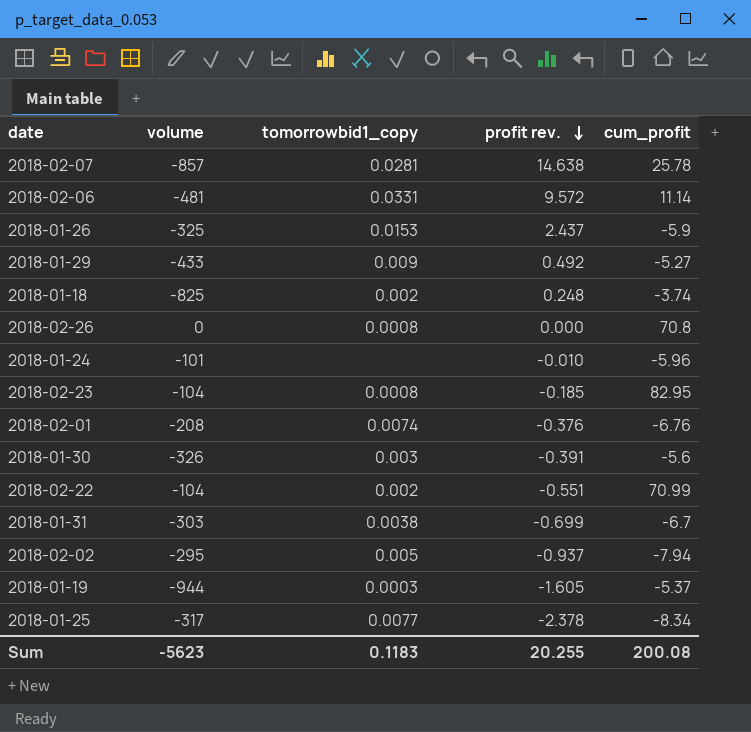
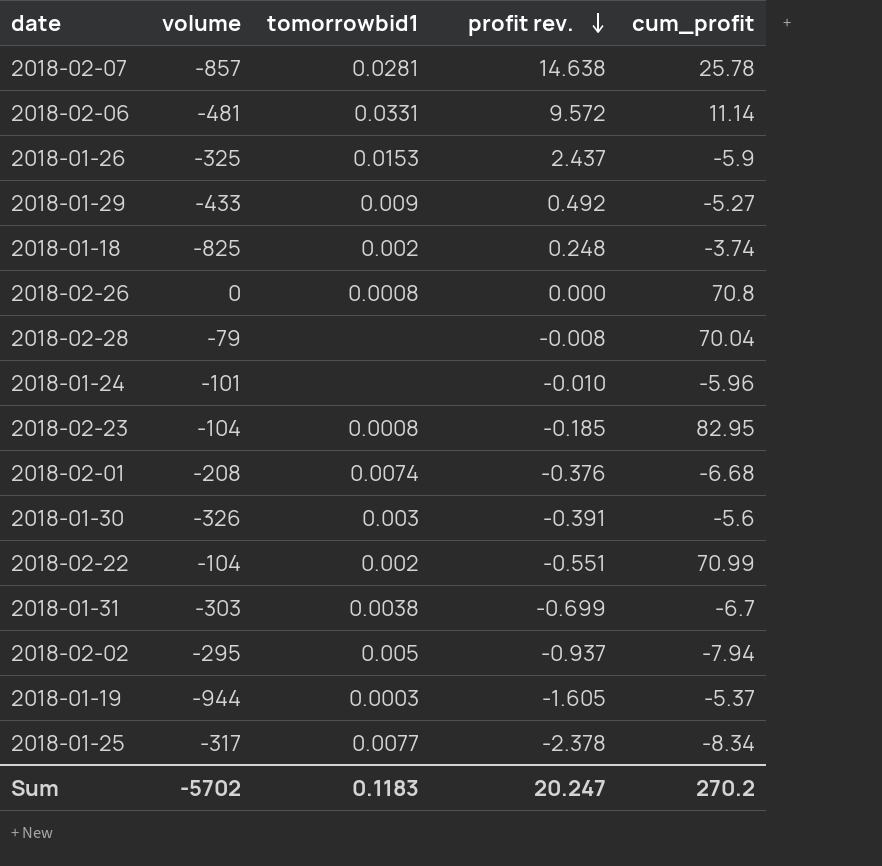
column name: tomorrowbid1_copy -> tomorrowbid1
row 2018-02-28: none -> -79 | none | -0.008 | 70.04
2018-02-01 | cum_profit: -6.76 -> -6.68
Sum | volume: -5623 -> -5702
Sum | profit rev.: 20.255 -> 20.247
Sum | cum_profit: 200.08 -> 270.2

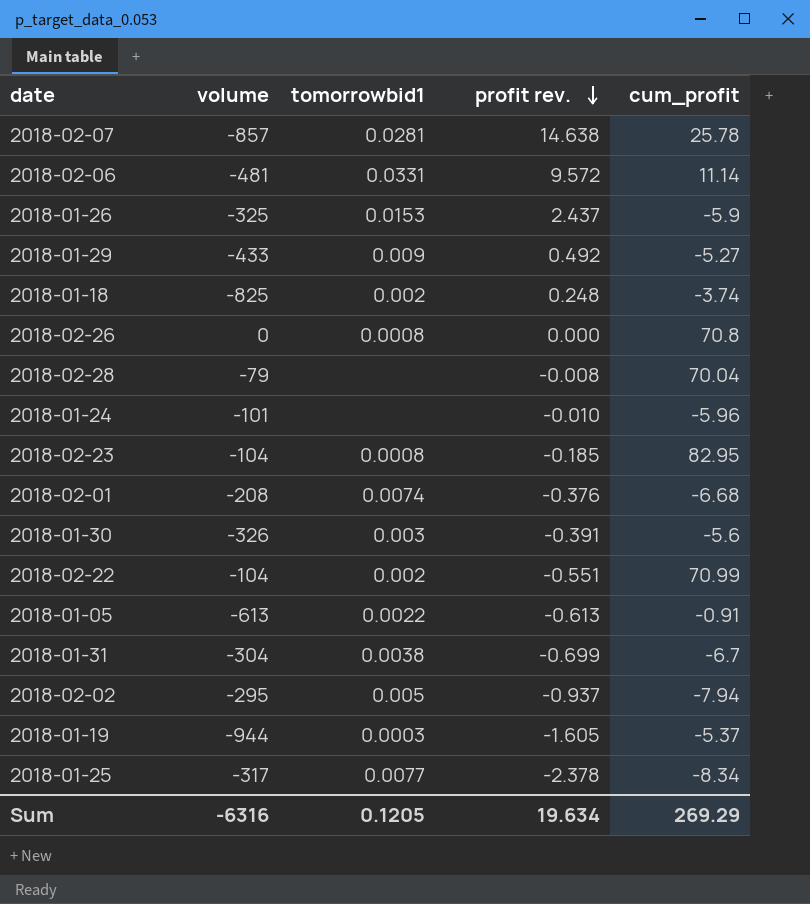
row 2018-01-05: none -> -613 | 0.0022 | -0.613 | -0.91
2018-01-31 | volume: -303 -> -304
Sum | volume: -5702 -> -6316
Sum | tomorrowbid1: 0.1183 -> 0.1205
Sum | profit rev.: 20.247 -> 19.634
Sum | cum_profit: 270.2 -> 269.29

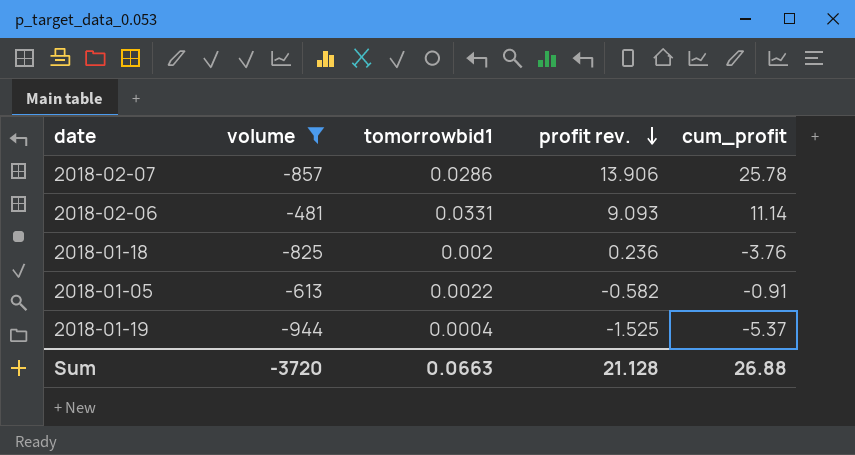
filter: none -> volume <= -481
2018-02-07 | tomorrowbid1: 0.0281 -> 0.0286
2018-02-07 | profit rev.: 14.638 -> 13.906
2018-02-06 | profit rev.: 9.572 -> 9.093
2018-01-18 | profit rev.: 0.248 -> 0.236
2018-01-18 | cum_profit: -3.74 -> -3.76
2018-01-05 | profit rev.: -0.613 -> -0.582
2018-01-19 | tomorrowbid1: 0.0003 -> 0.0004
2018-01-19 | profit rev.: -1.605 -> -1.525
Sum | volume: -6316 -> -3720
Sum | tomorrowbid1: 0.1205 -> 0.0663
Sum | profit rev.: 19.634 -> 21.128
Sum | cum_profit: 269.29 -> 26.88

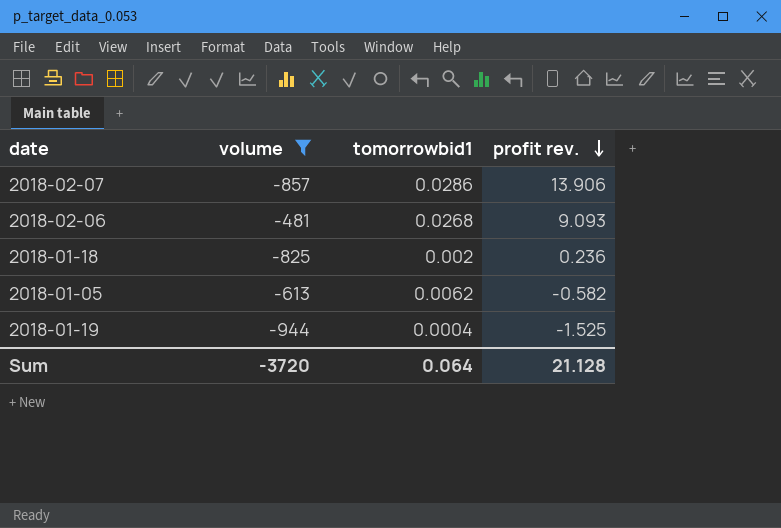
column cum_profit | position: 5 -> none
2018-02-06 | tomorrowbid1: 0.0331 -> 0.0268
2018-01-05 | tomorrowbid1: 0.0022 -> 0.0062
Sum | tomorrowbid1: 0.0663 -> 0.064

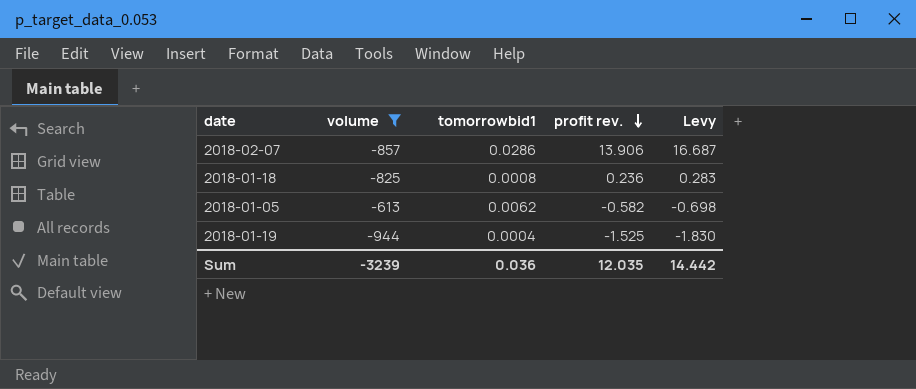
column Levy | formula: none -> [profit rev.] * 1.2
row 2018-02-06: -481 | 0.0268 | 9.093 -> none
2018-01-18 | tomorrowbid1: 0.002 -> 0.0008
Sum | volume: -3720 -> -3239
Sum | tomorrowbid1: 0.064 -> 0.036
Sum | profit rev.: 21.128 -> 12.035

